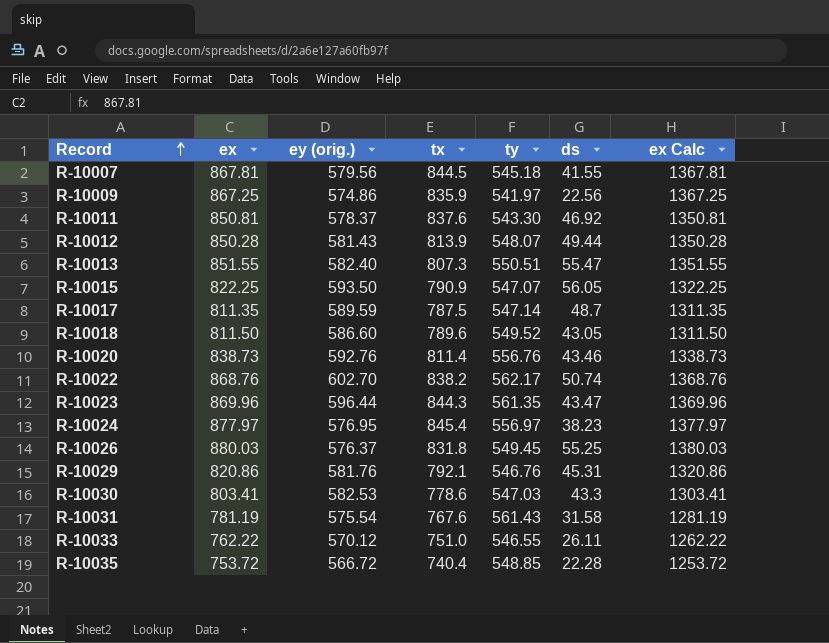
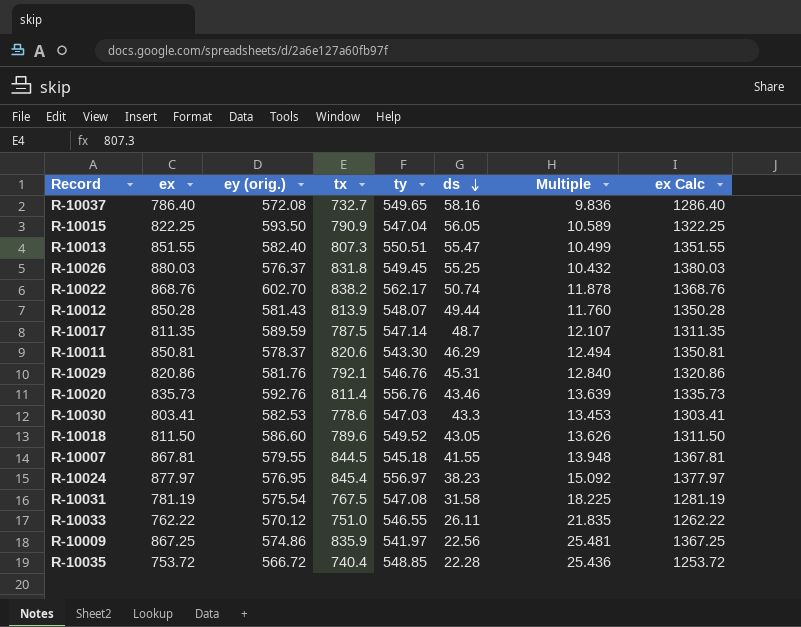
row order: Record ascending -> ds descending
column Multiple | formula: none -> [ey (orig.)] / [ds]
row R-10023: 869.96 | 596.44 | 844.3 | 561.35 | 43.47 | 1369.96 -> none
row R-10037: none -> 786.40 | 572.08 | 732.7 | 549.65 | 58.16 | 9.836 | 1286.40
R-10015 | ty: 547.07 -> 547.04
R-10011 | tx: 837.6 -> 820.6
R-10011 | ds: 46.92 -> 46.29
R-10020 | ex: 838.73 -> 835.73
R-10020 | ex Calc: 1338.73 -> 1335.73
R-10007 | ey (orig.): 579.56 -> 579.55
R-10031 | tx: 767.6 -> 767.5
R-10031 | ty: 561.43 -> 547.08

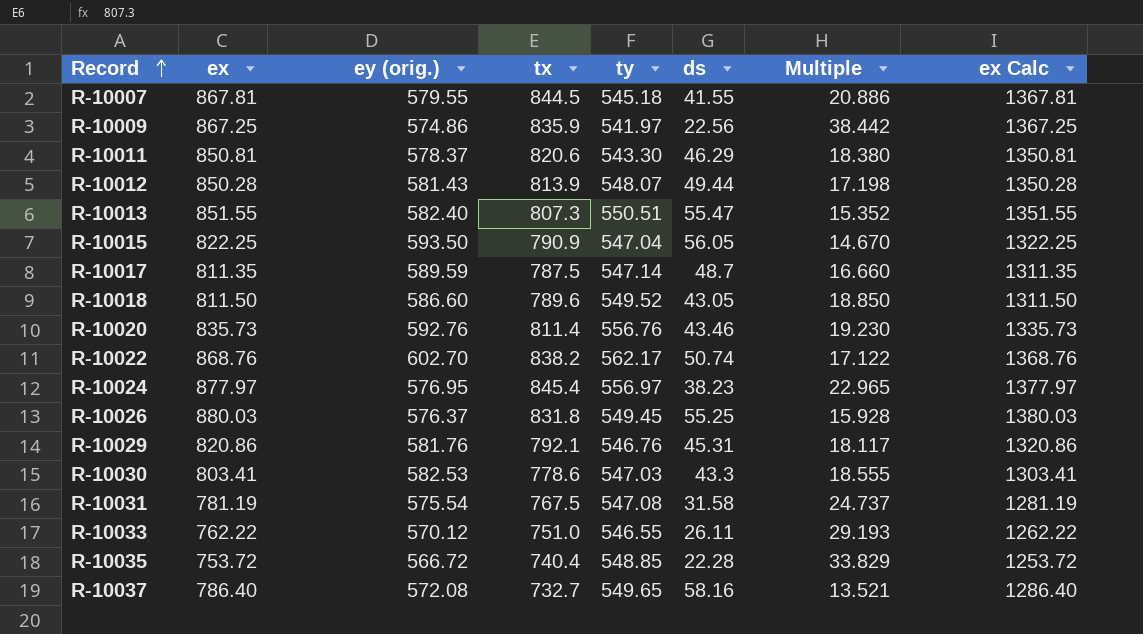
row order: ds descending -> Record ascending
column Multiple | formula: [ey (orig.)] / [ds] -> [ex] / [ds]

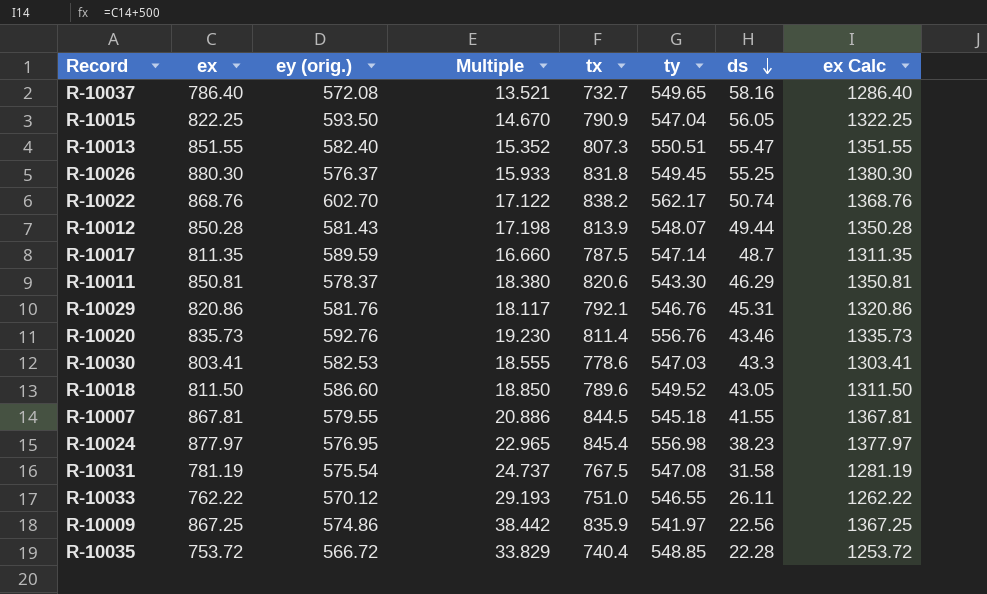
row order: Record ascending -> ds descending
column Multiple | position: 7 -> 4
R-10026 | ex: 880.03 -> 880.30
R-10026 | Multiple: 15.928 -> 15.933
R-10026 | ex Calc: 1380.03 -> 1380.30
R-10024 | ty: 556.97 -> 556.98

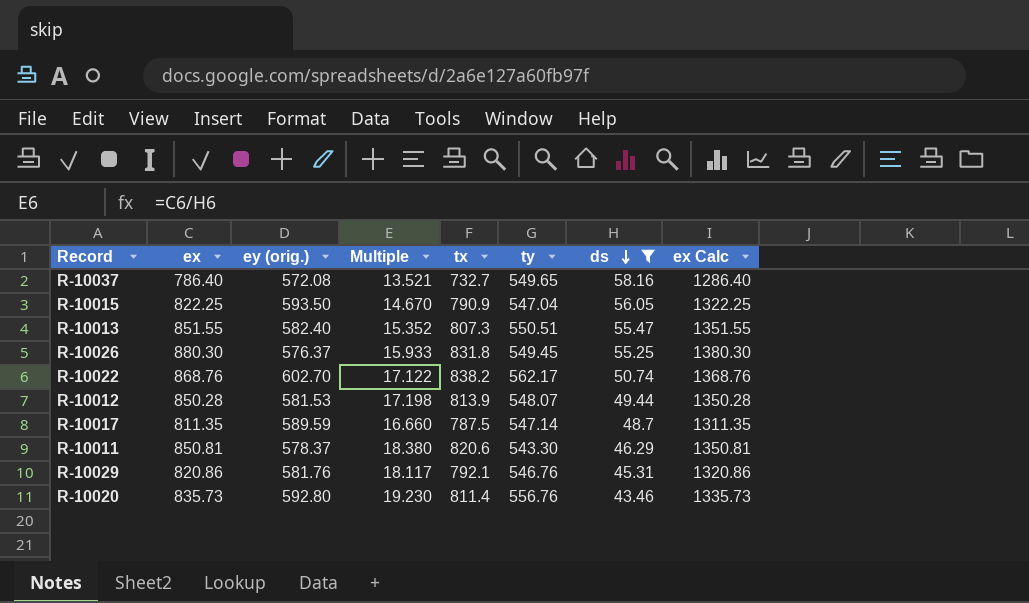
filter: none -> ds >= 43.46
R-10012 | ey (orig.): 581.43 -> 581.53
R-10020 | ey (orig.): 592.76 -> 592.80

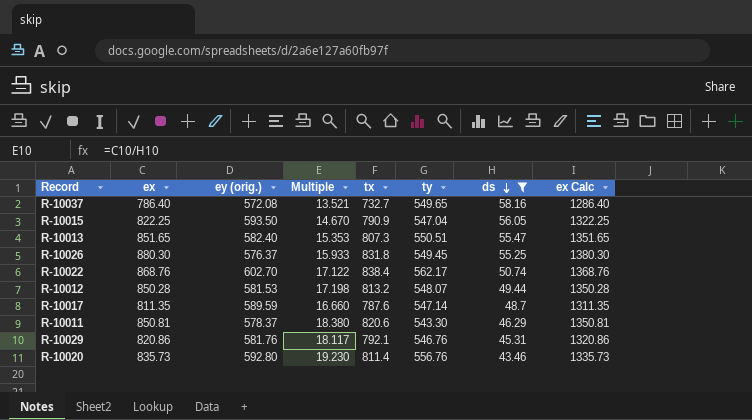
R-10013 | ex: 851.55 -> 851.65
R-10013 | Multiple: 15.352 -> 15.353
R-10013 | ex Calc: 1351.55 -> 1351.65
R-10022 | tx: 838.2 -> 838.4
R-10012 | tx: 813.9 -> 813.2
R-10017 | tx: 787.5 -> 787.6

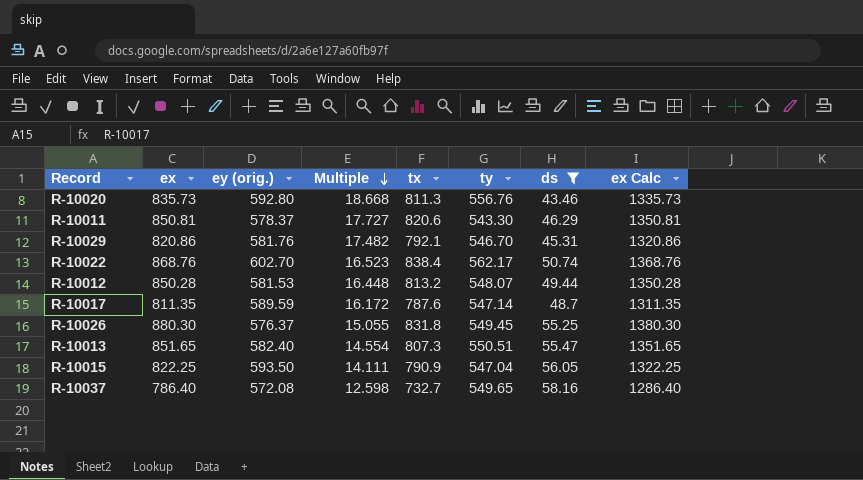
row order: ds descending -> Multiple descending
column Multiple | formula: [ex] / [ds] -> [tx] / [ds]
R-10020 | tx: 811.4 -> 811.3
R-10029 | ty: 546.76 -> 546.70

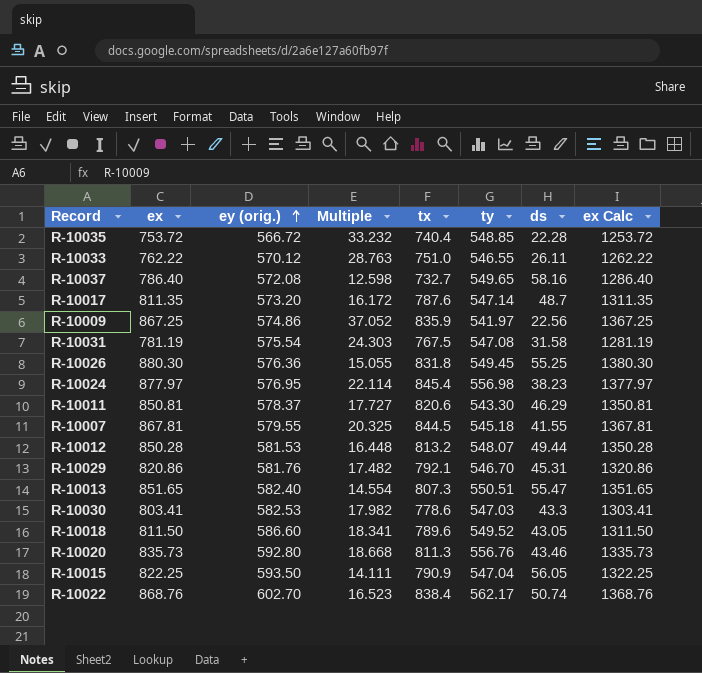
filter: ds >= 43.46 -> none
row order: Multiple descending -> ey (orig.) ascending
R-10017 | ey (orig.): 589.59 -> 573.20
R-10026 | ey (orig.): 576.37 -> 576.36

